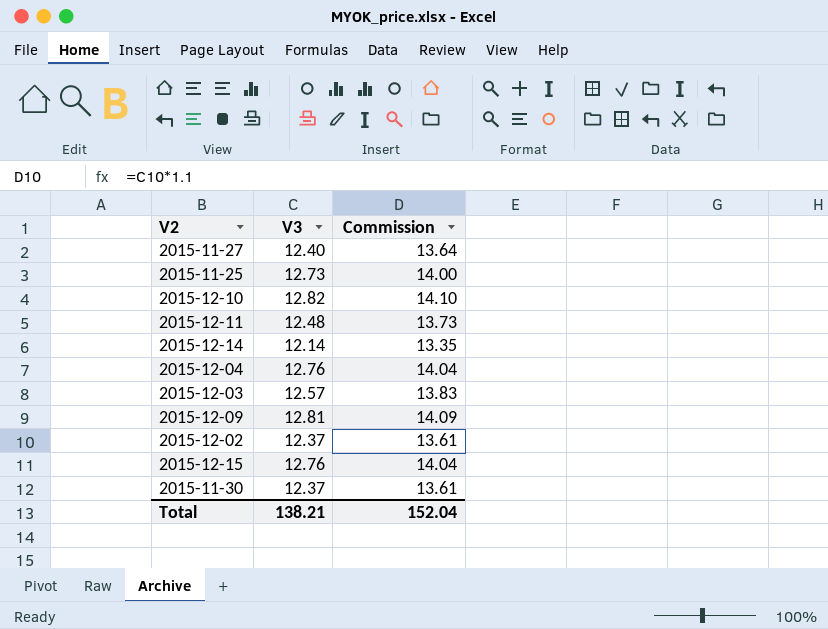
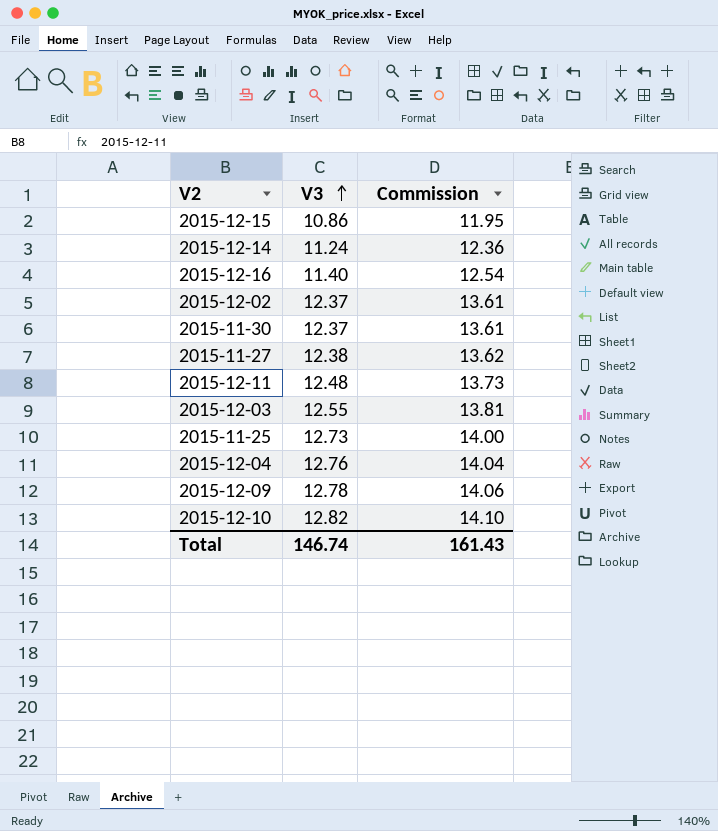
row order: none -> V3 ascending
2015-12-15 | V3: 12.76 -> 10.86
2015-12-15 | Commission: 14.04 -> 11.95
2015-12-14 | V3: 12.14 -> 11.24
2015-12-14 | Commission: 13.35 -> 12.36
row 2015-12-16: none -> 11.40 | 12.54
2015-11-27 | V3: 12.40 -> 12.38
2015-11-27 | Commission: 13.64 -> 13.62
2015-12-03 | V3: 12.57 -> 12.55
2015-12-03 | Commission: 13.83 -> 13.81
2015-12-09 | V3: 12.81 -> 12.78
2015-12-09 | Commission: 14.09 -> 14.06
Total | V3: 138.21 -> 146.74
Total | Commission: 152.04 -> 161.43

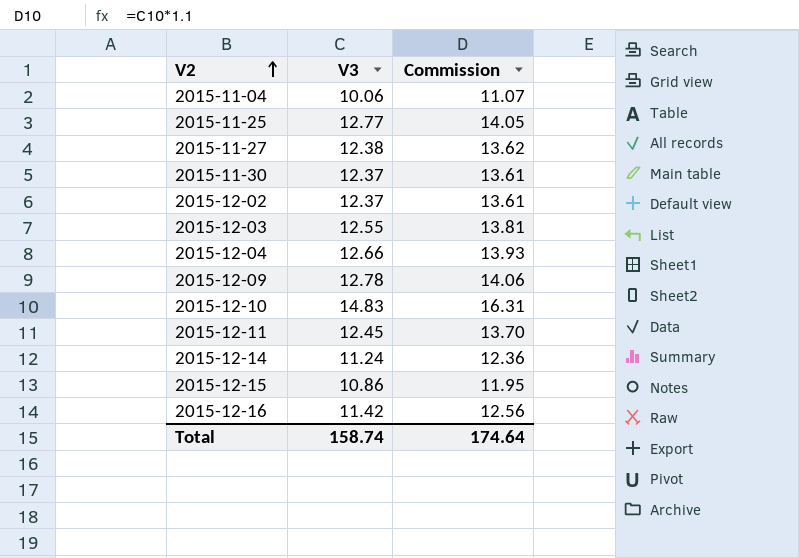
row order: V3 ascending -> V2 ascending
row 2015-11-04: none -> 10.06 | 11.07
2015-11-25 | V3: 12.73 -> 12.77
2015-11-25 | Commission: 14.00 -> 14.05
2015-12-04 | V3: 12.76 -> 12.66
2015-12-04 | Commission: 14.04 -> 13.93
2015-12-10 | V3: 12.82 -> 14.83
2015-12-10 | Commission: 14.10 -> 16.31
2015-12-11 | V3: 12.48 -> 12.45
2015-12-11 | Commission: 13.73 -> 13.70
2015-12-16 | V3: 11.40 -> 11.42
2015-12-16 | Commission: 12.54 -> 12.56
Total | V3: 146.74 -> 158.74
Total | Commission: 161.43 -> 174.64

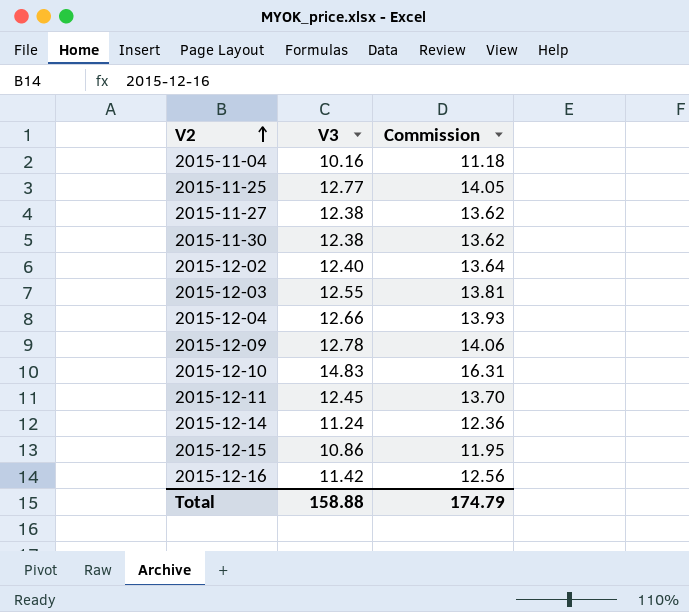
2015-11-04 | V3: 10.06 -> 10.16
2015-11-04 | Commission: 11.07 -> 11.18
2015-11-30 | V3: 12.37 -> 12.38
2015-11-30 | Commission: 13.61 -> 13.62
2015-12-02 | V3: 12.37 -> 12.40
2015-12-02 | Commission: 13.61 -> 13.64
Total | V3: 158.74 -> 158.88
Total | Commission: 174.64 -> 174.79

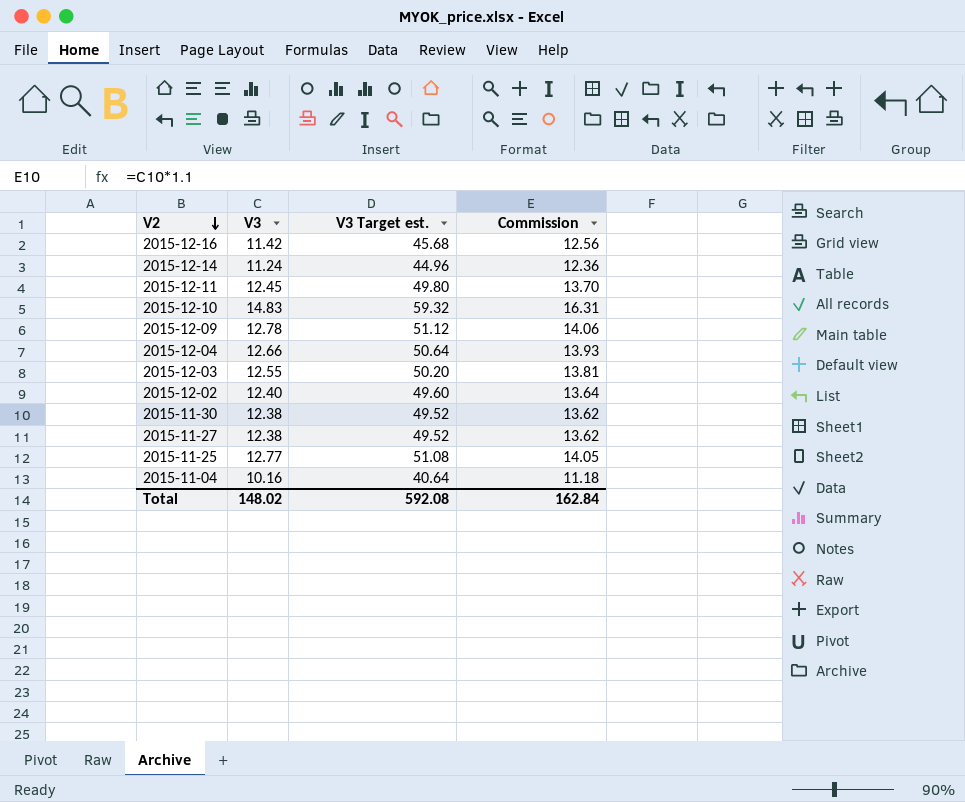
row order: V2 ascending -> V2 descending
column V3 Target est. | formula: none -> [V3] * 4
row 2015-12-15: 10.86 | 11.95 -> none
Total | V3: 158.88 -> 148.02
Total | Commission: 174.79 -> 162.84

